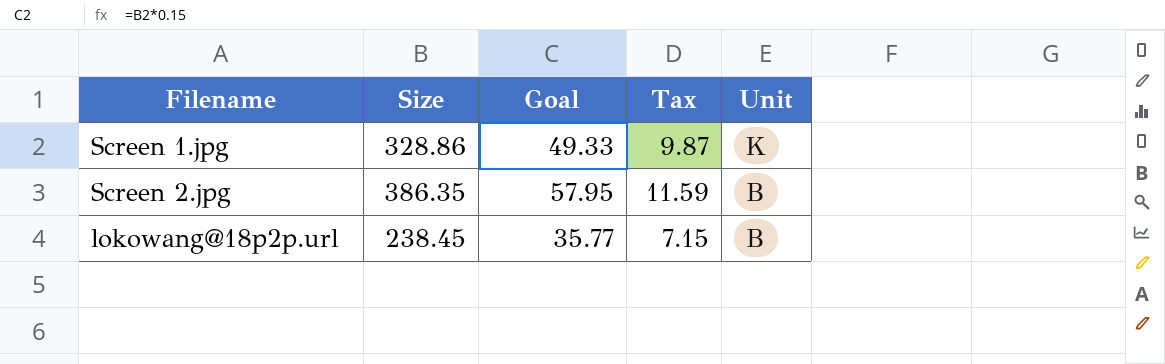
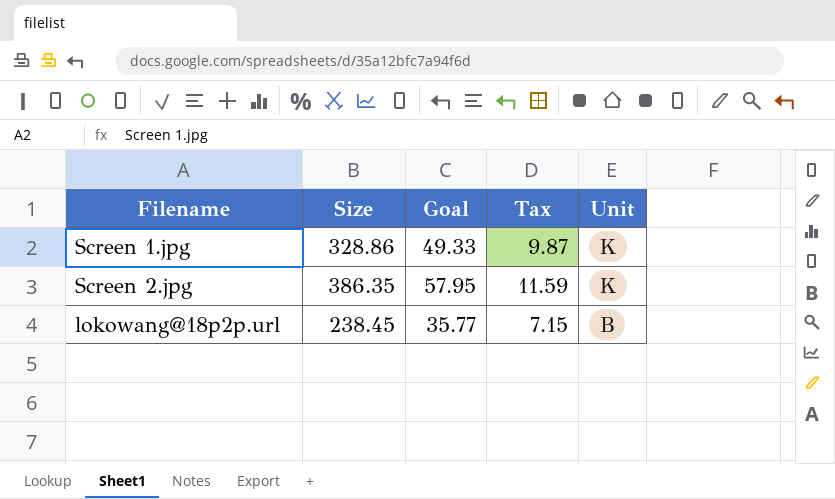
Screen 2.jpg | Unit: B -> K

